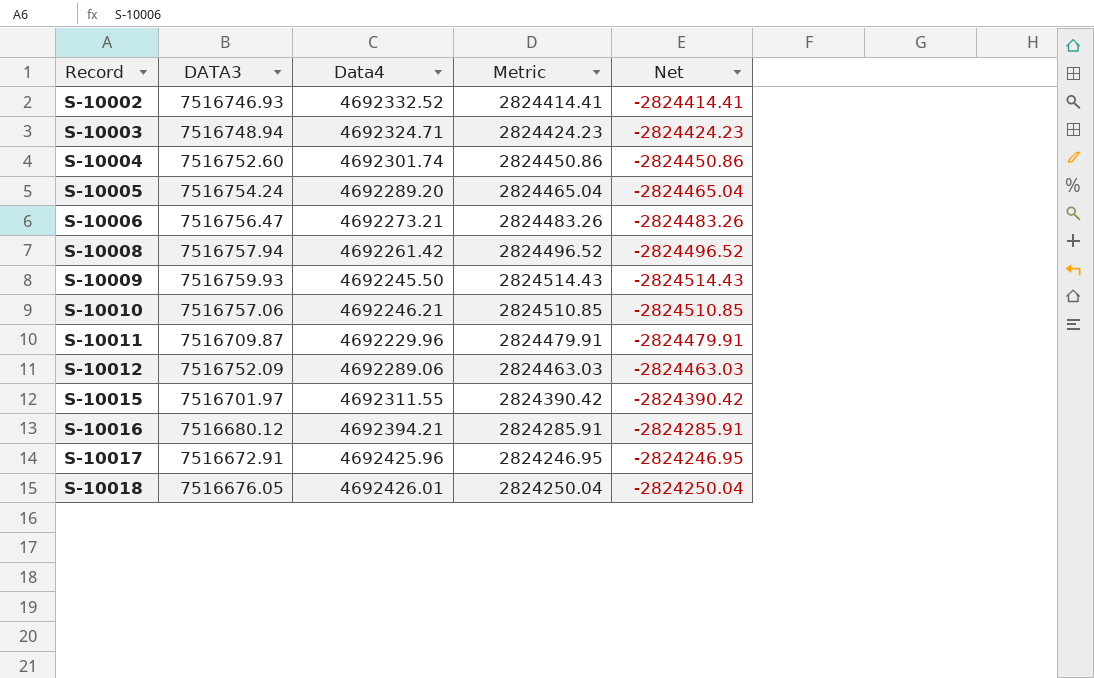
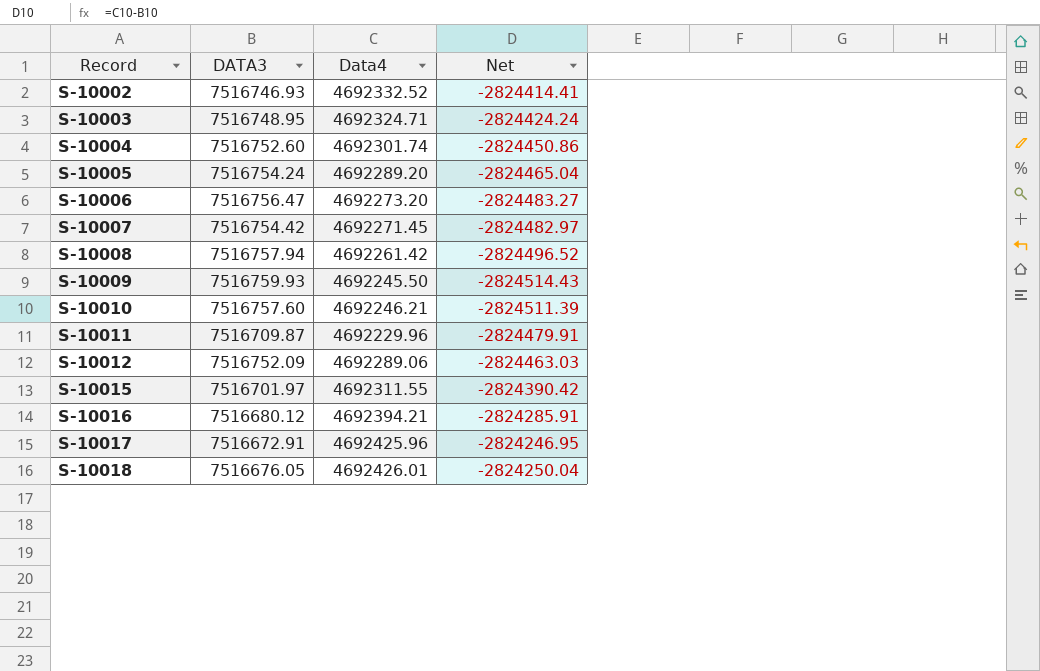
column Metric | formula: [DATA3] - [Data4] -> none
S-10003 | DATA3: 7516748.94 -> 7516748.95
S-10003 | Net: -2824424.23 -> -2824424.24
S-10006 | Data4: 4692273.21 -> 4692273.20
S-10006 | Net: -2824483.26 -> -2824483.27
row S-10007: none -> 7516754.42 | 4692271.45 | -2824482.97
S-10010 | DATA3: 7516757.06 -> 7516757.60
S-10010 | Net: -2824510.85 -> -2824511.39

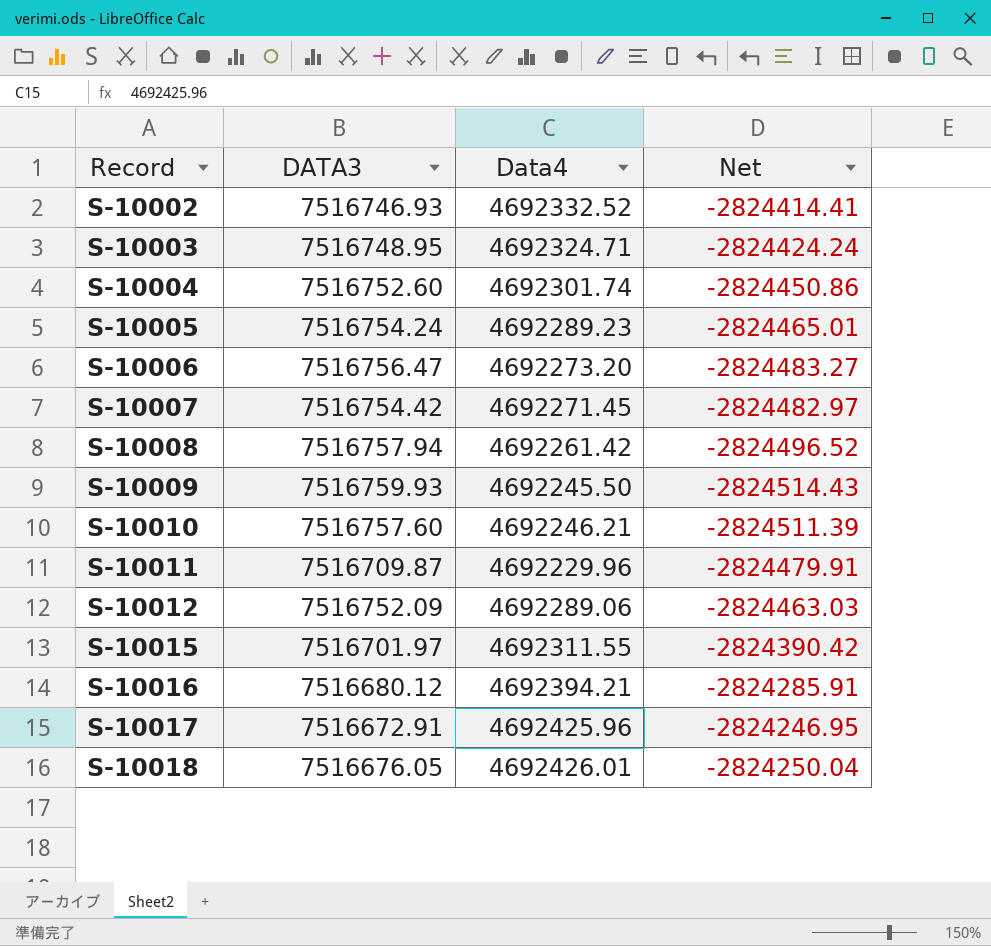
S-10005 | Data4: 4692289.20 -> 4692289.23
S-10005 | Net: -2824465.04 -> -2824465.01

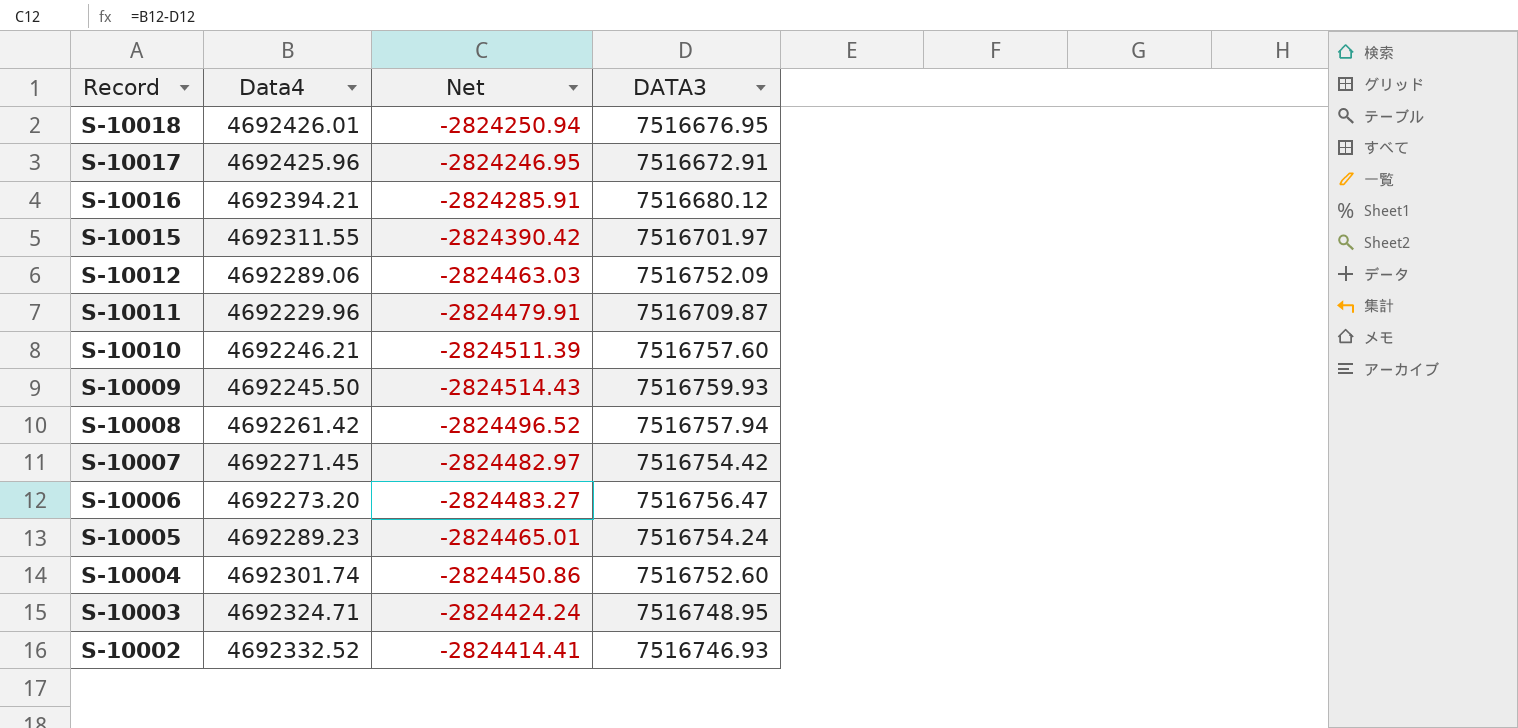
row order: Record ascending -> Record descending
column DATA3 | position: 2 -> 4
S-10018 | Net: -2824250.04 -> -2824250.94
S-10018 | DATA3: 7516676.05 -> 7516676.95

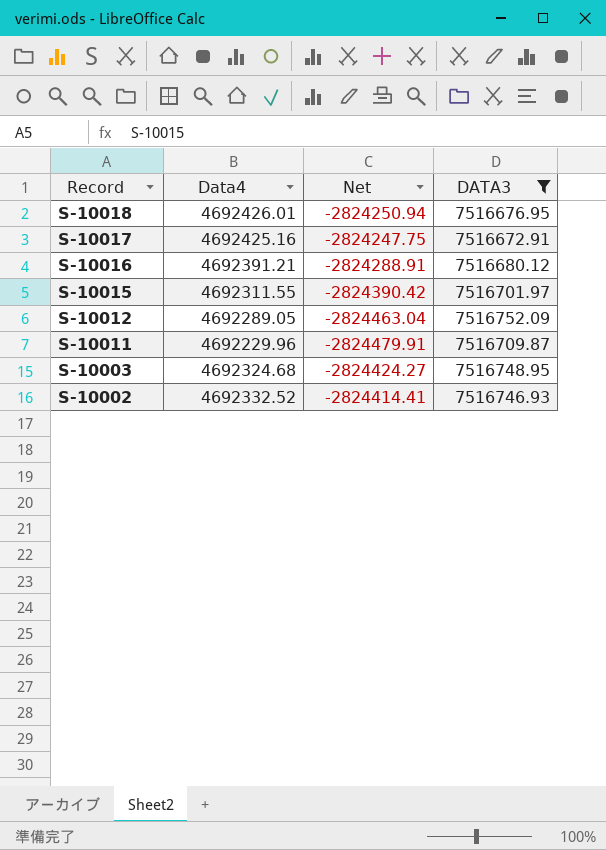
filter: none -> DATA3 <= 7516752.09
S-10017 | Data4: 4692425.96 -> 4692425.16
S-10017 | Net: -2824246.95 -> -2824247.75
S-10016 | Data4: 4692394.21 -> 4692391.21
S-10016 | Net: -2824285.91 -> -2824288.91
S-10012 | Data4: 4692289.06 -> 4692289.05
S-10012 | Net: -2824463.03 -> -2824463.04
S-10003 | Data4: 4692324.71 -> 4692324.68
S-10003 | Net: -2824424.24 -> -2824424.27

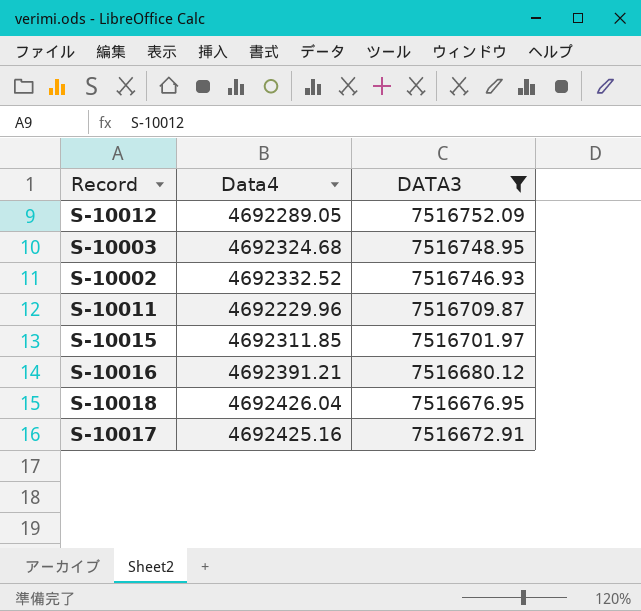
row order: Record descending -> DATA3 descending
column Net | formula: [Data4] - [DATA3] -> none
S-10015 | Data4: 4692311.55 -> 4692311.85
S-10018 | Data4: 4692426.01 -> 4692426.04

